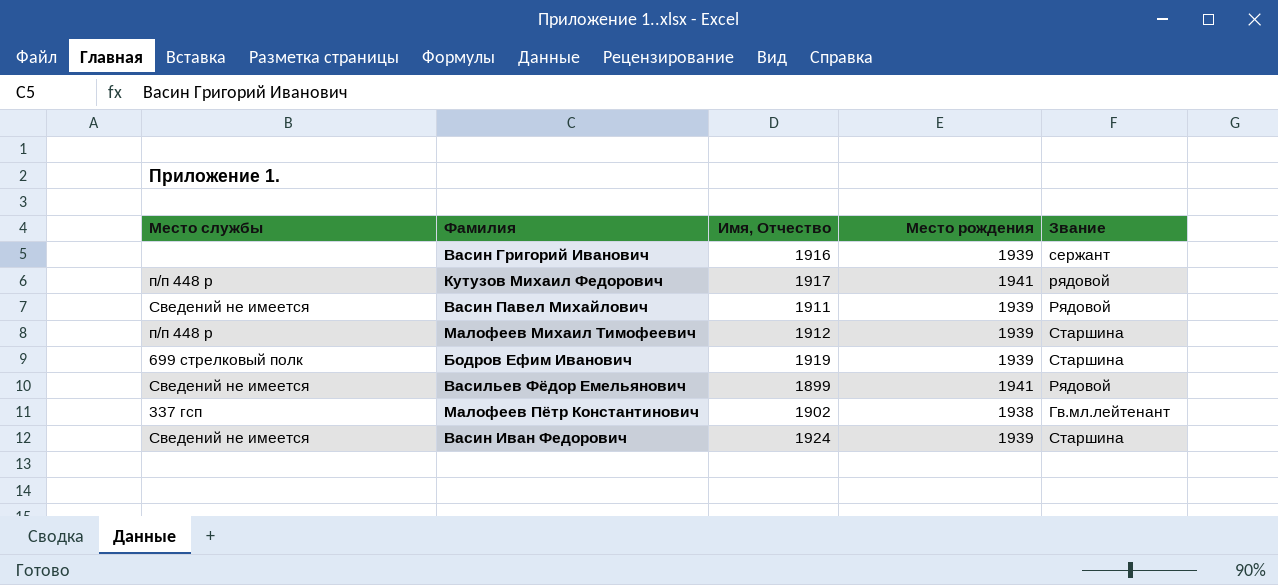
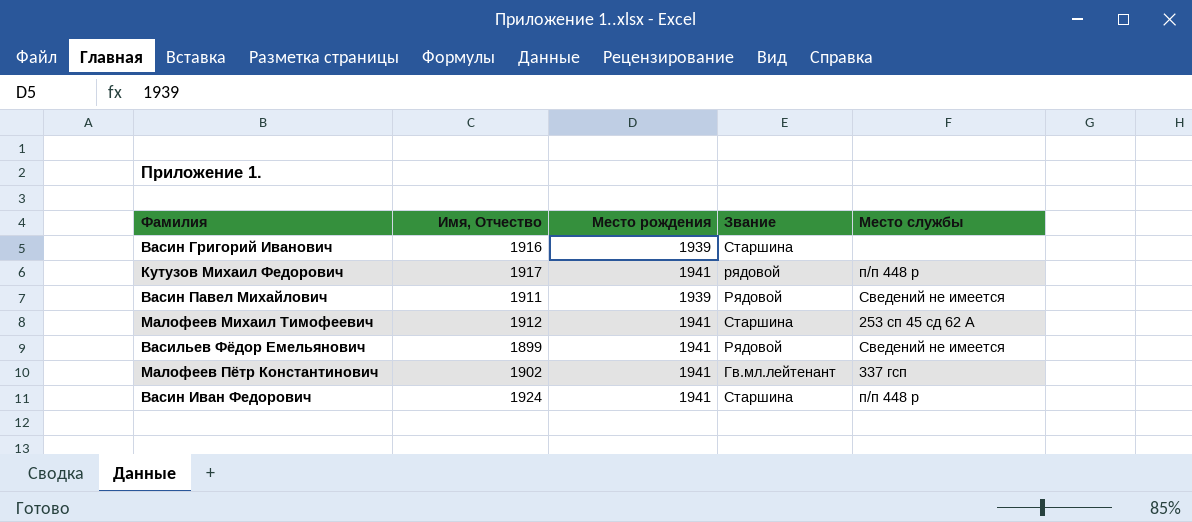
column Место службы | position: 1 -> 5
row Бодров Ефим Иванович: 699 стрелковый полк | 1919 | 1939 | Старшина -> none
Васин Григорий Иванович | Звание: сержант -> Старшина
Малофеев Михаил Тимофеевич | Место рождения: 1939 -> 1941
Малофеев Михаил Тимофеевич | Место службы: п/п 448 р -> 253 сп 45 сд 62 А
Малофеев Пётр Константинович | Место рождения: 1938 -> 1941
Васин Иван Федорович | Место рождения: 1939 -> 1941
Васин Иван Федорович | Место службы: Сведений не имеется -> п/п 448 р

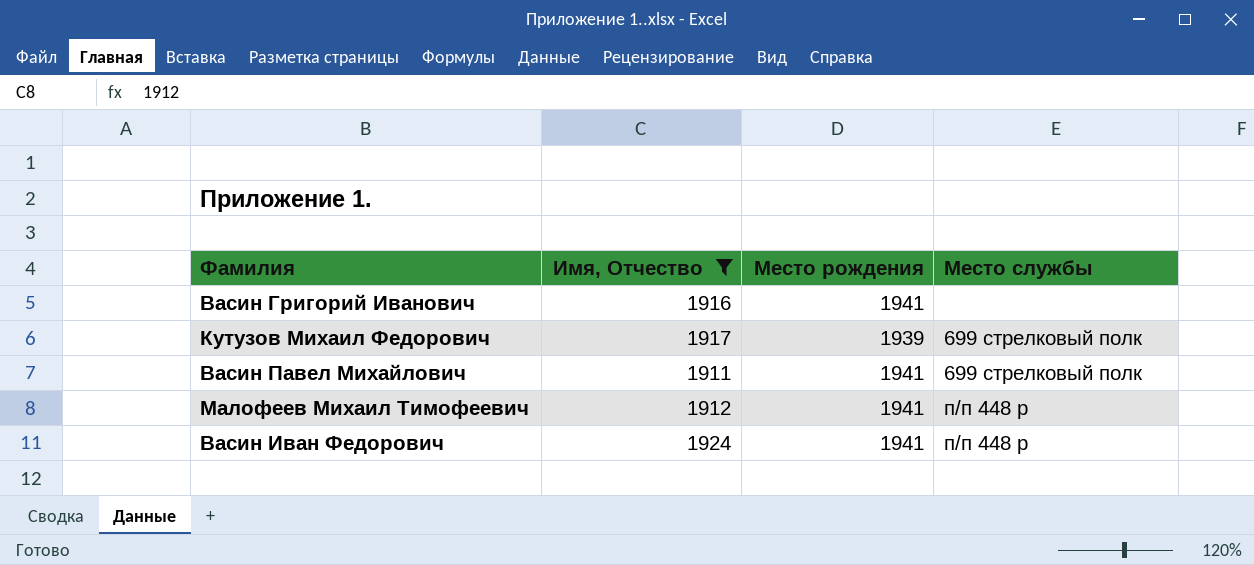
filter: none -> Имя, Отчество >= 1911
column Звание | position: 4 -> none
Васин Григорий Иванович | Место рождения: 1939 -> 1941
Кутузов Михаил Федорович | Место рождения: 1941 -> 1939
Кутузов Михаил Федорович | Место службы: п/п 448 р -> 699 стрелковый полк
Васин Павел Михайлович | Место рождения: 1939 -> 1941
Васин Павел Михайлович | Место службы: Сведений не имеется -> 699 стрелковый полк
Малофеев Михаил Тимофеевич | Место службы: 253 сп 45 сд 62 А -> п/п 448 р

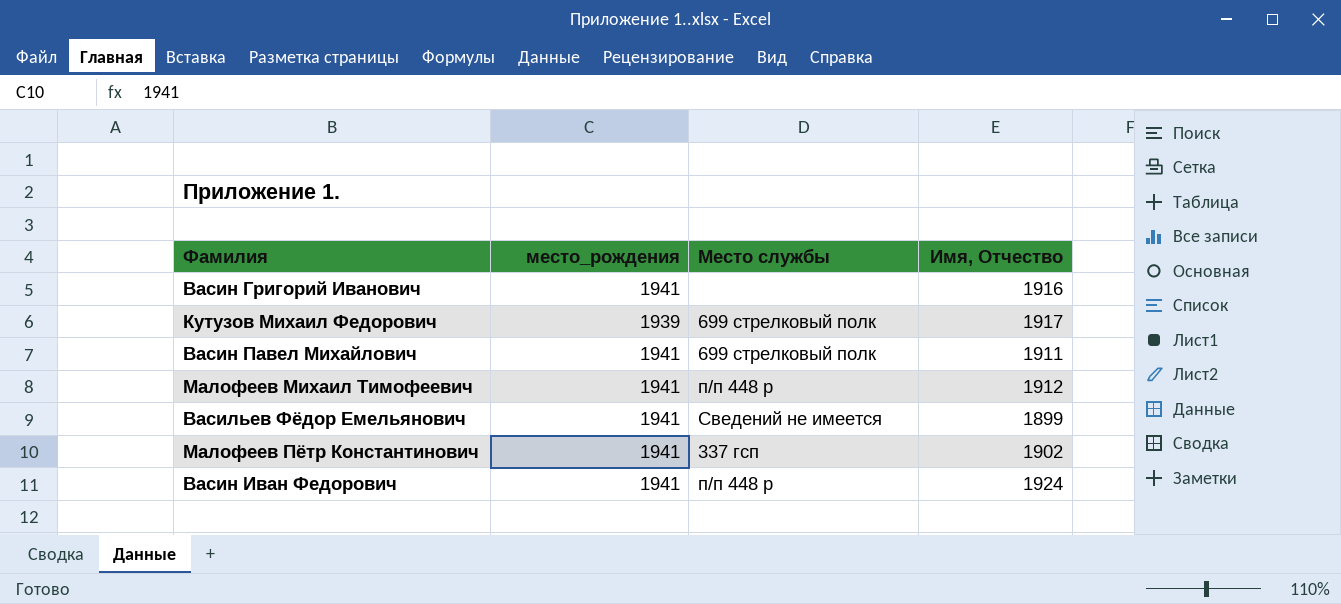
filter: Имя, Отчество >= 1911 -> none
column name: Место рождения -> место_рождения
column Имя, Отчество | position: 2 -> 4

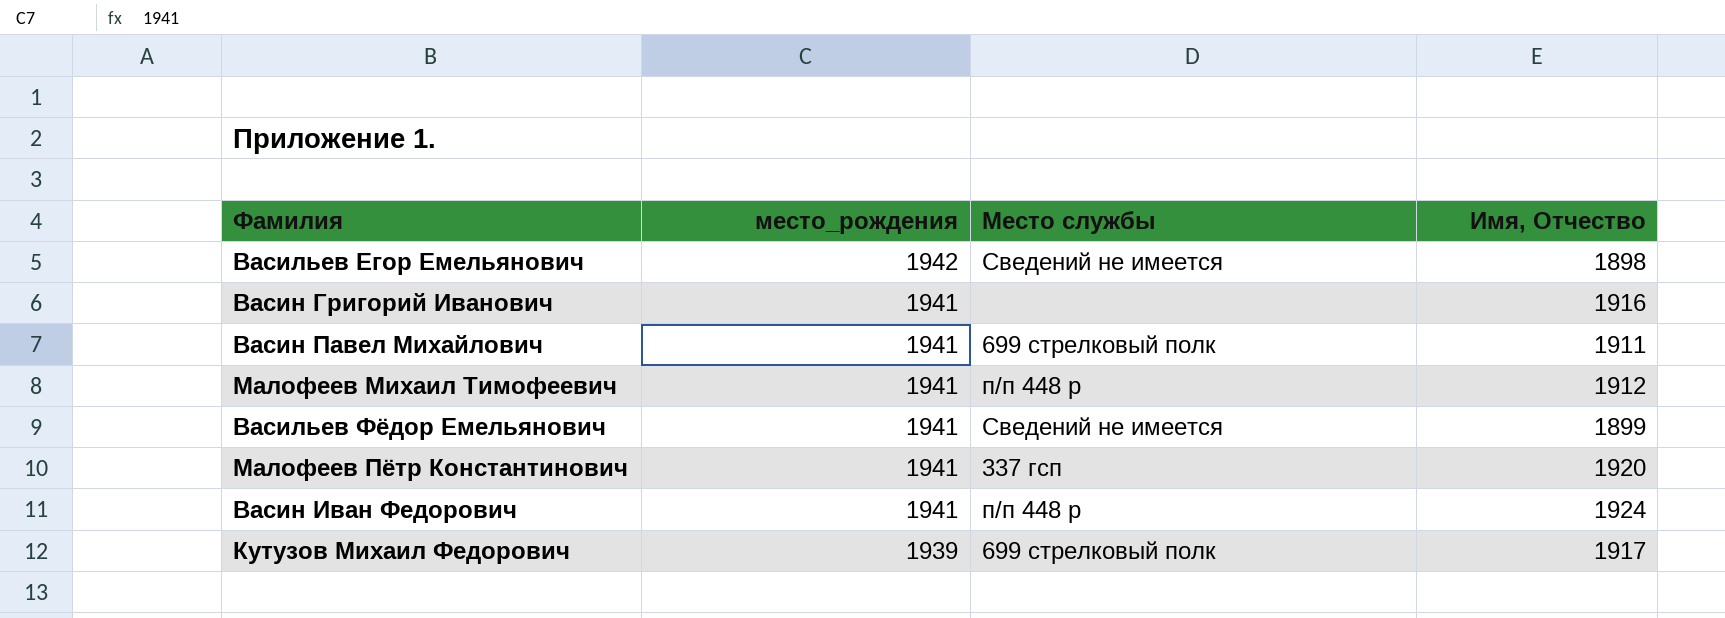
row order: none -> место_рождения descending
row Васильев Егор Емельянович: none -> 1942 | Сведений не имеется | 1898
Малофеев Пётр Константинович | Имя, Отчество: 1902 -> 1920

